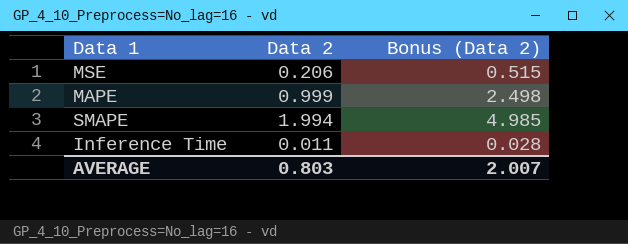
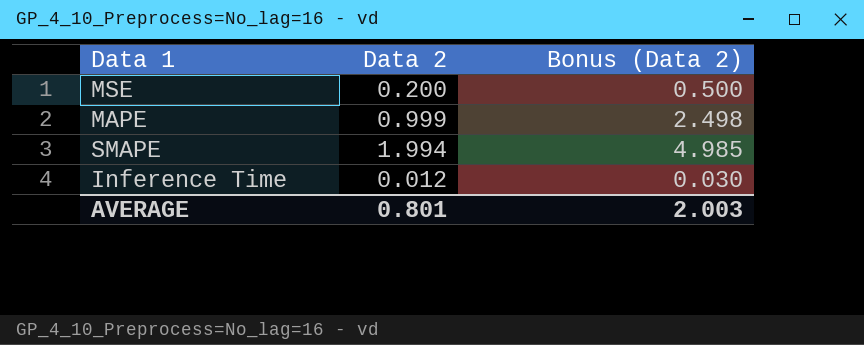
MSE | Data 2: 0.206 -> 0.200
MSE | Bonus (Data 2): 0.515 -> 0.500
Inference Time | Data 2: 0.011 -> 0.012
Inference Time | Bonus (Data 2): 0.028 -> 0.030
AVERAGE | Data 2: 0.803 -> 0.801
AVERAGE | Bonus (Data 2): 2.007 -> 2.003

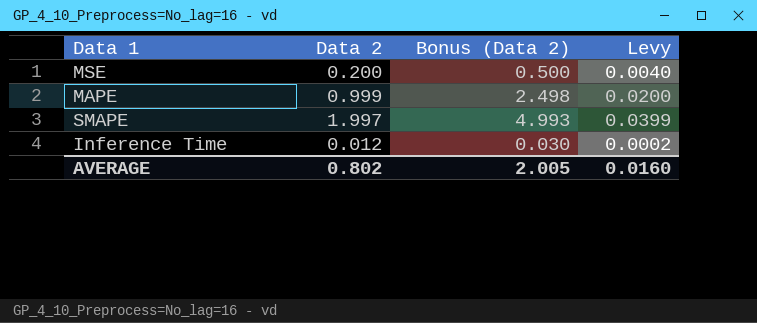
column Levy | formula: none -> [Data 2] * 0.02
SMAPE | Data 2: 1.994 -> 1.997
SMAPE | Bonus (Data 2): 4.985 -> 4.993
AVERAGE | Data 2: 0.801 -> 0.802
AVERAGE | Bonus (Data 2): 2.003 -> 2.005

